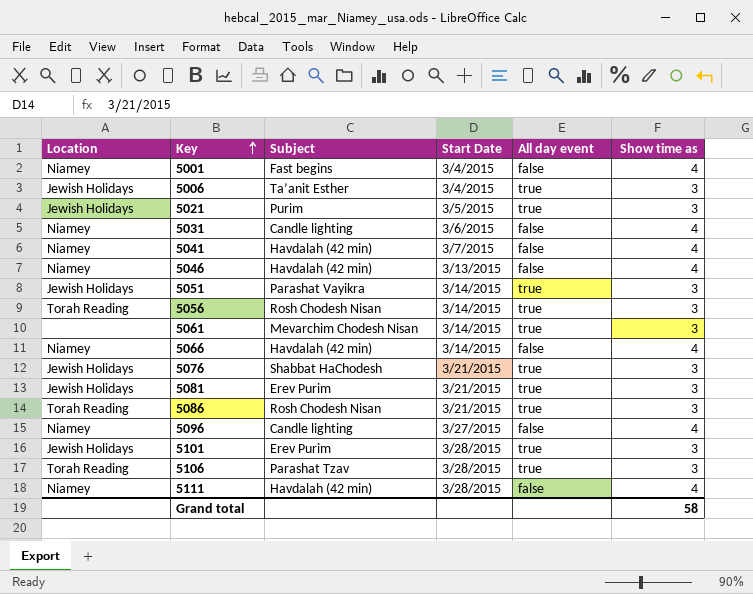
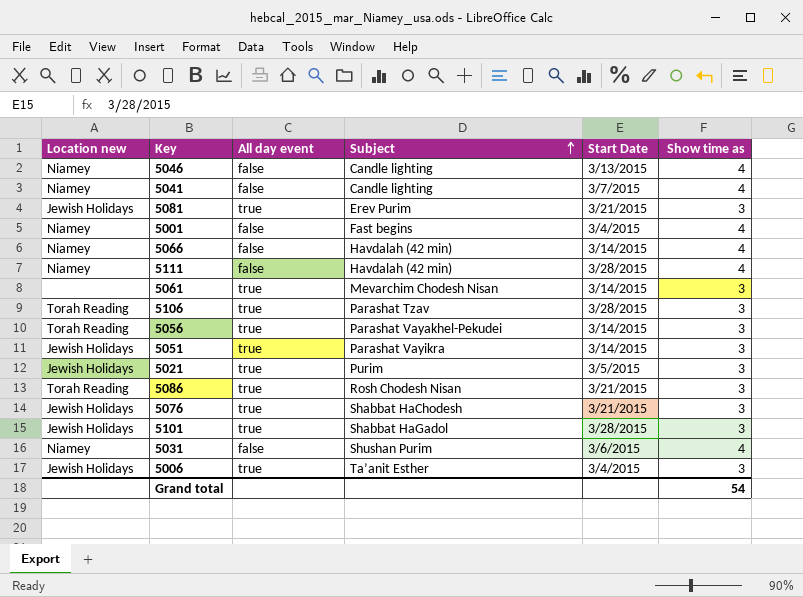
row order: Key ascending -> Subject ascending
column name: Location -> Location new
column All day event | position: 5 -> 3
row 5096: Niamey | Candle lighting | 3/27/2015 | false | 4 -> none
5046 | Subject: Havdalah (42 min) -> Candle lighting
5041 | Subject: Havdalah (42 min) -> Candle lighting
5056 | Subject: Rosh Chodesh Nisan -> Parashat Vayakhel-Pekudei
5101 | Subject: Erev Purim -> Shabbat HaGadol
5031 | Subject: Candle lighting -> Shushan Purim
Grand total | Show time as: 58 -> 54

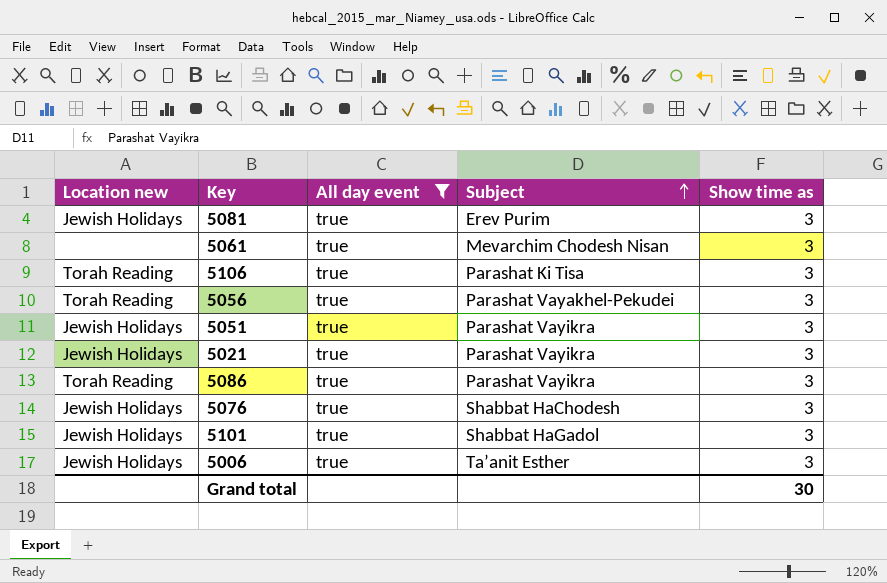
filter: none -> All day event = true
column Start Date | position: 5 -> none
5106 | Subject: Parashat Tzav -> Parashat Ki Tisa
5021 | Subject: Purim -> Parashat Vayikra
5086 | Subject: Rosh Chodesh Nisan -> Parashat Vayikra
Grand total | Show time as: 54 -> 30

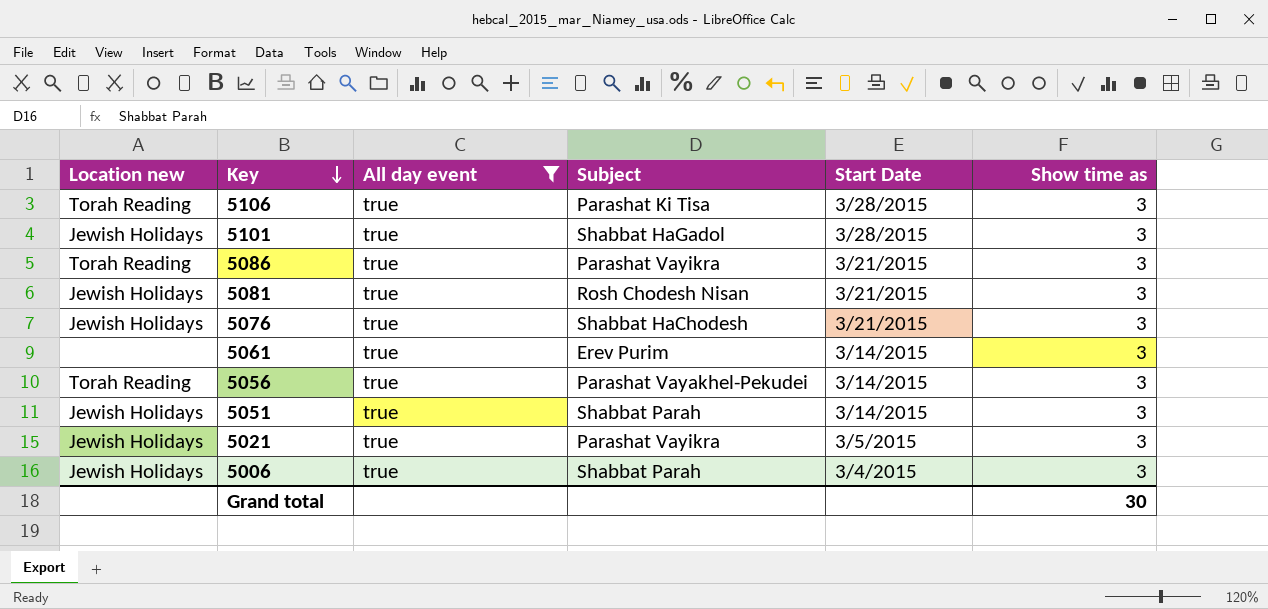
row order: Subject ascending -> Key descending
column Start Date | position: none -> 5
5081 | Subject: Erev Purim -> Rosh Chodesh Nisan
5061 | Subject: Mevarchim Chodesh Nisan -> Erev Purim
5051 | Subject: Parashat Vayikra -> Shabbat Parah
5006 | Subject: Ta’anit Esther -> Shabbat Parah

